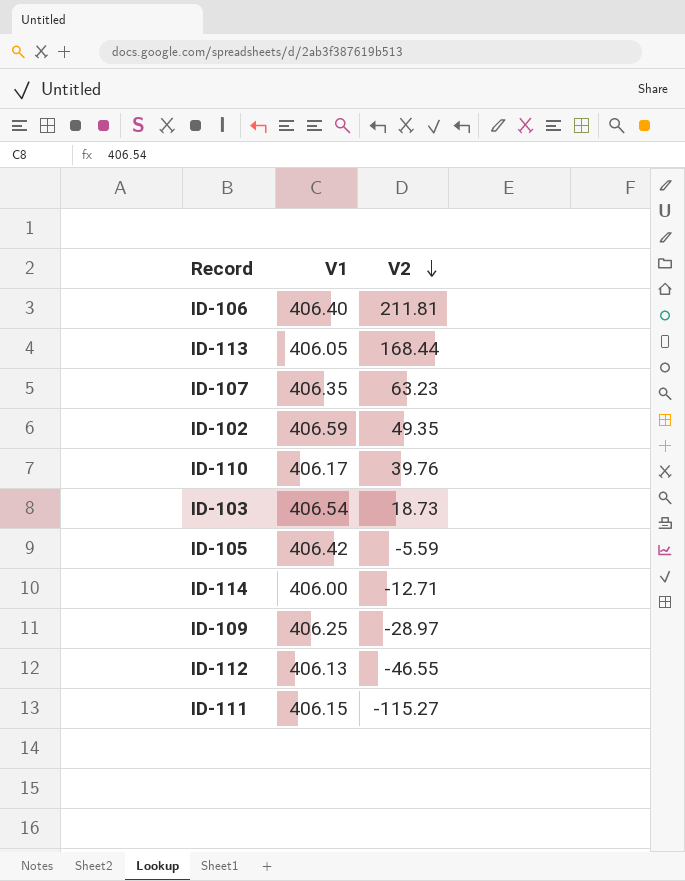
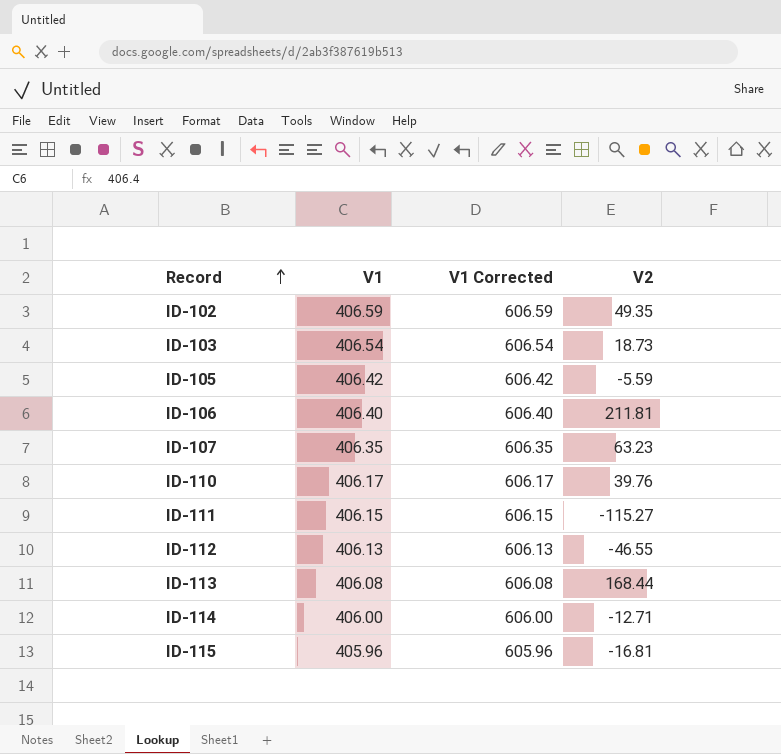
row order: V2 descending -> Record ascending
column V1 Corrected | formula: none -> [V1] + 200
row ID-109: 406.25 | -28.97 -> none
ID-113 | V1: 406.05 -> 406.08
row ID-115: none -> 405.96 | 605.96 | -16.81

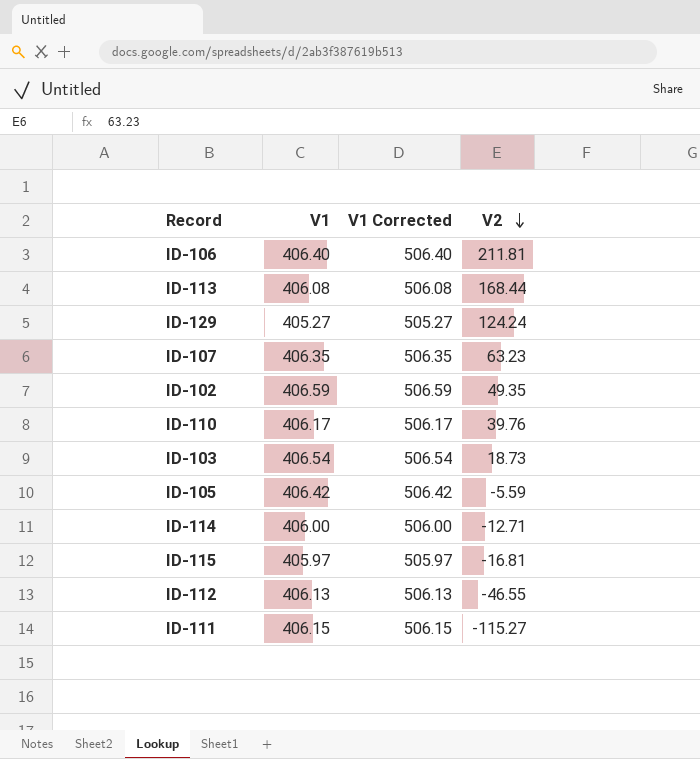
row order: Record ascending -> V2 descending
column V1 Corrected | formula: [V1] + 200 -> [V1] + 100
row ID-129: none -> 405.27 | 505.27 | 124.24
ID-115 | V1: 405.96 -> 405.97

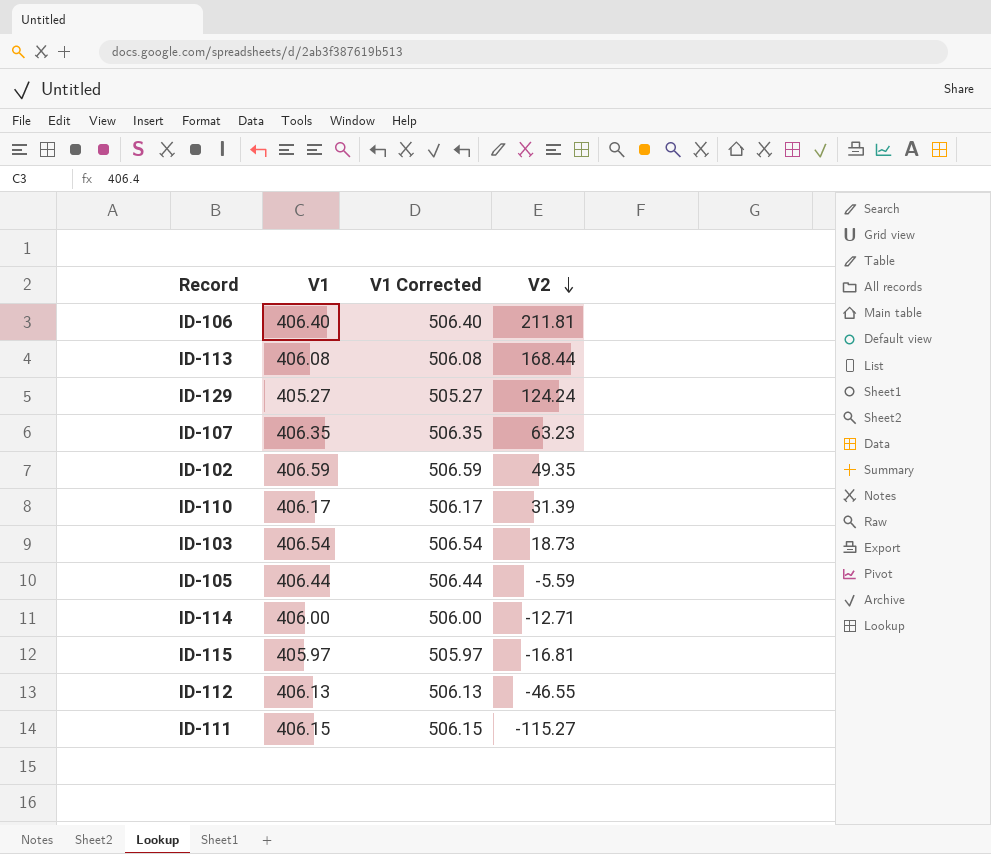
ID-110 | V2: 39.76 -> 31.39
ID-105 | V1: 406.42 -> 406.44
ID-105 | V1 Corrected: 506.42 -> 506.44

